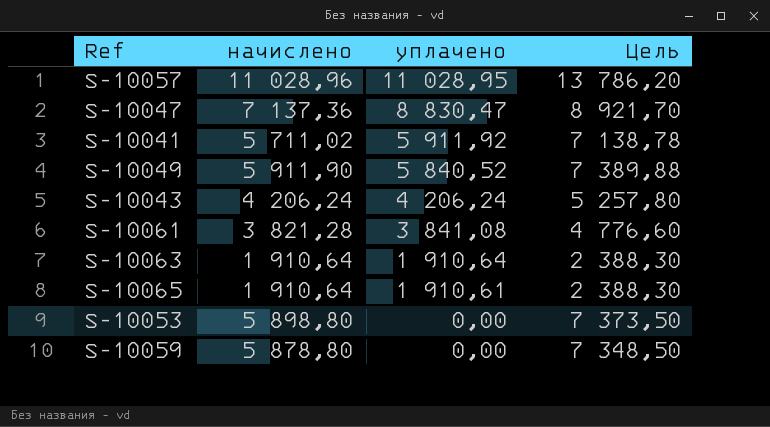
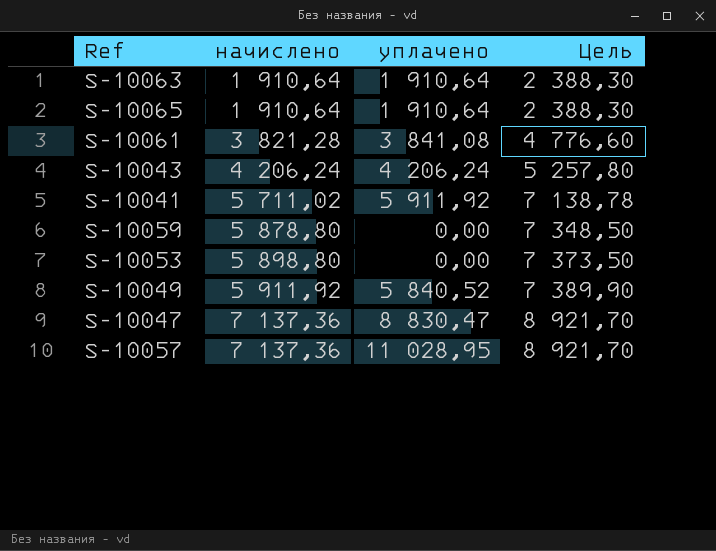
row order: уплачено descending -> начислено ascending
S-10065 | уплачено: 1 910,61 -> 1 910,64
S-10049 | начислено: 5 911,90 -> 5 911,92
S-10049 | Цель: 7 389,88 -> 7 389,90
S-10057 | начислено: 11 028,96 -> 7 137,36
S-10057 | Цель: 13 786,20 -> 8 921,70

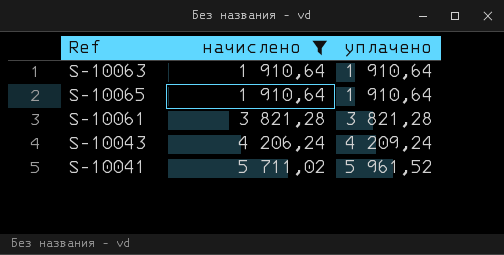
filter: none -> начислено <= 5 711,02
column Цель | formula: [начислено] * 1,25 -> none
S-10061 | уплачено: 3 841,08 -> 3 821,28
S-10043 | уплачено: 4 206,24 -> 4 209,24
S-10041 | уплачено: 5 911,92 -> 5 961,52

